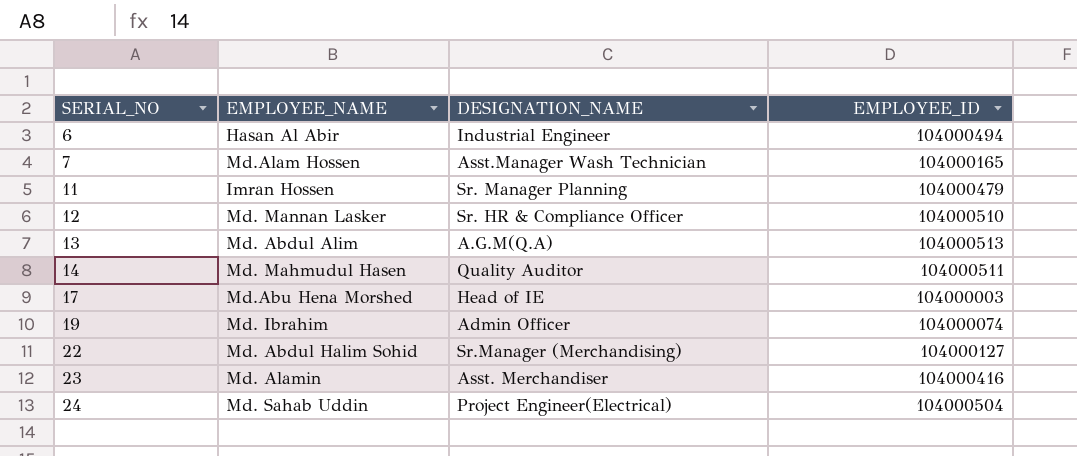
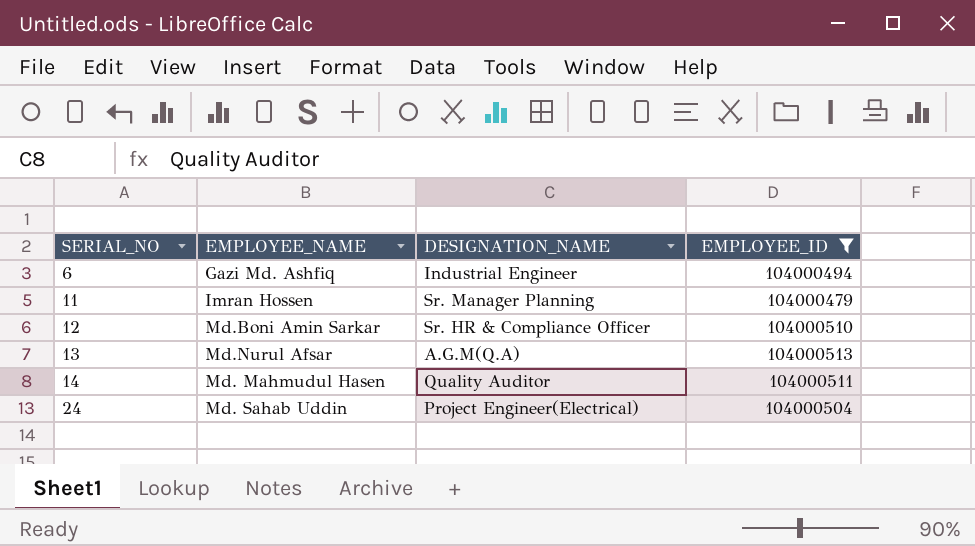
filter: none -> EMPLOYEE_ID >= 104000479
6 | EMPLOYEE_NAME: Hasan Al Abir -> Gazi Md. Ashfiq
12 | EMPLOYEE_NAME: Md. Mannan Lasker -> Md.Boni Amin Sarkar
13 | EMPLOYEE_NAME: Md. Abdul Alim -> Md.Nurul Afsar

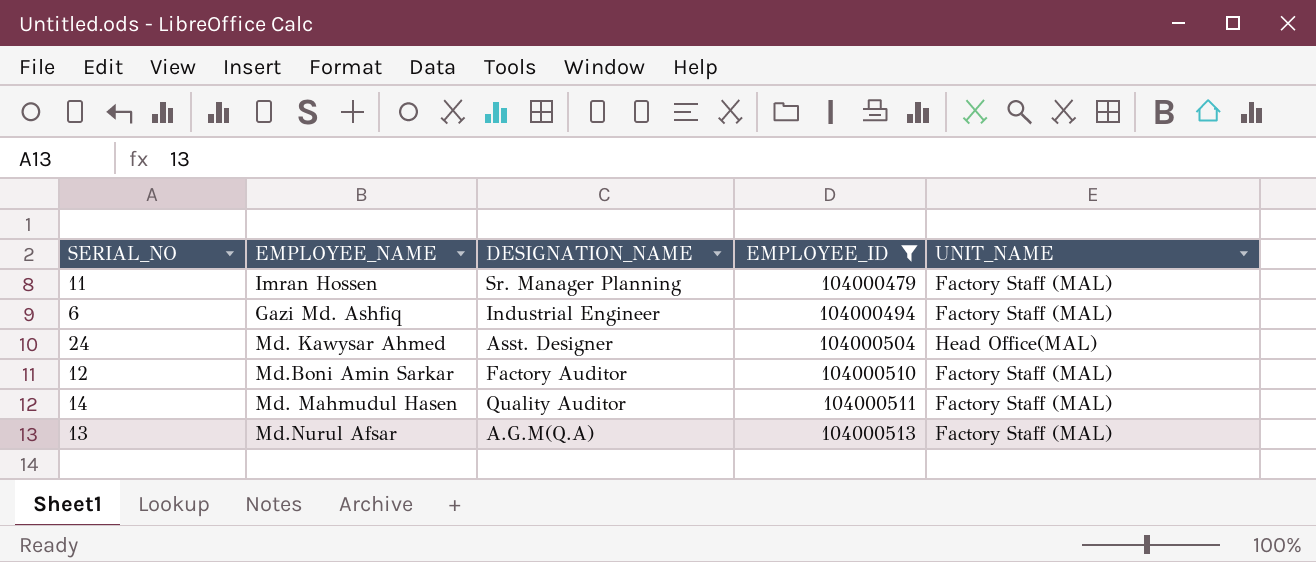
row order: SERIAL_NO ascending -> EMPLOYEE_ID ascending
column UNIT_NAME | position: none -> 5
24 | EMPLOYEE_NAME: Md. Sahab Uddin -> Md. Kawysar Ahmed
24 | DESIGNATION_NAME: Project Engineer(Electrical) -> Asst. Designer
12 | DESIGNATION_NAME: Sr. HR & Compliance Officer -> Factory Auditor

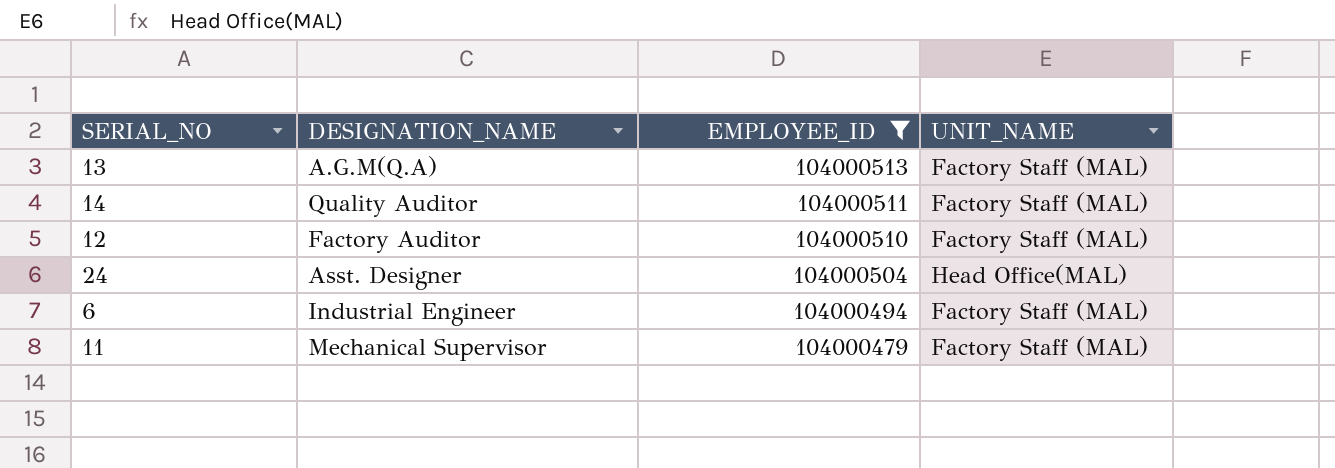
row order: EMPLOYEE_ID ascending -> EMPLOYEE_ID descending
column EMPLOYEE_NAME | position: 2 -> none
11 | DESIGNATION_NAME: Sr. Manager Planning -> Mechanical Supervisor

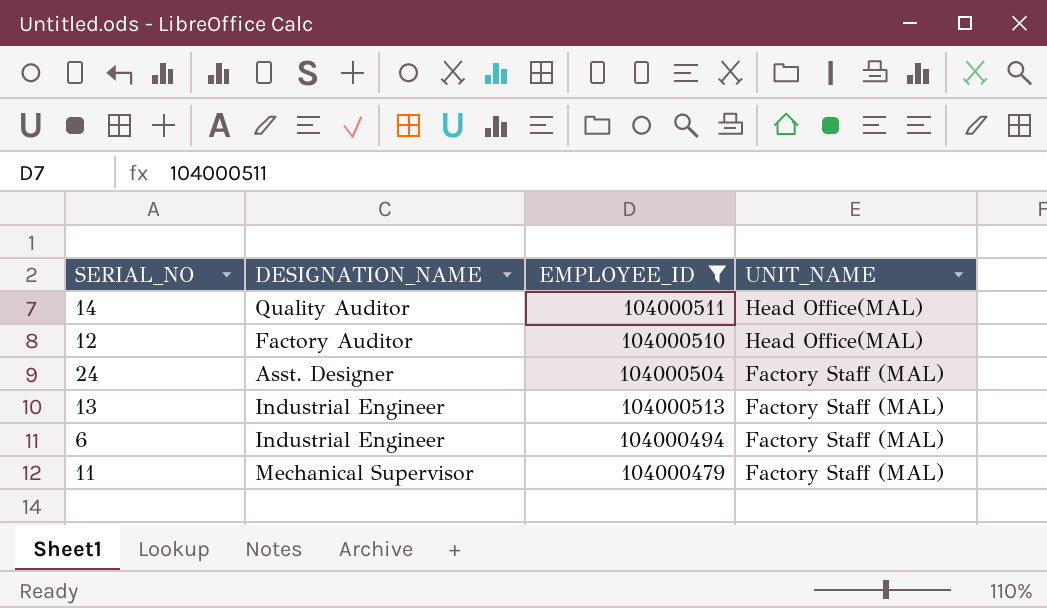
row order: EMPLOYEE_ID descending -> UNIT_NAME descending
14 | UNIT_NAME: Factory Staff (MAL) -> Head Office(MAL)
12 | UNIT_NAME: Factory Staff (MAL) -> Head Office(MAL)
24 | UNIT_NAME: Head Office(MAL) -> Factory Staff (MAL)
13 | DESIGNATION_NAME: A.G.M(Q.A) -> Industrial Engineer

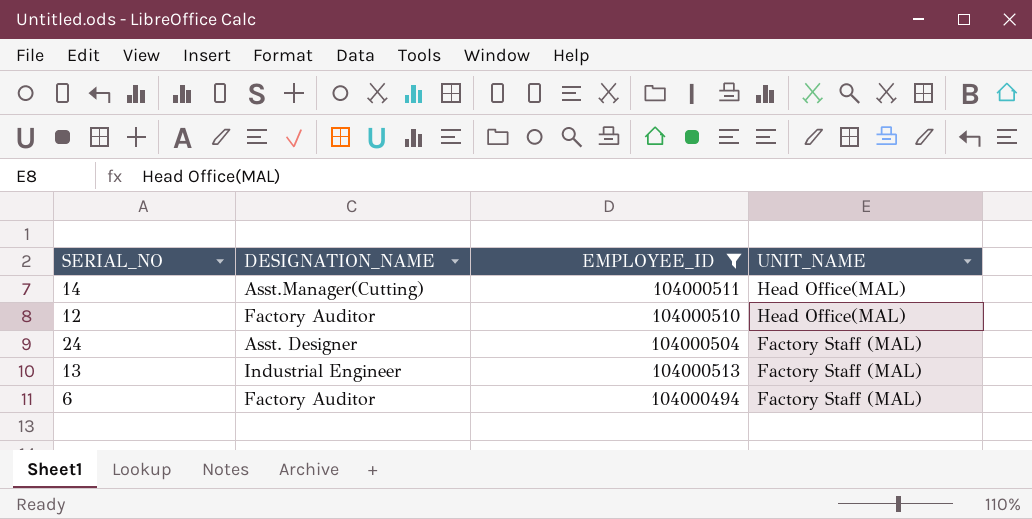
row 11: Mechanical Supervisor | 104000479 | Factory Staff (MAL) -> none
14 | DESIGNATION_NAME: Quality Auditor -> Asst.Manager(Cutting)
6 | DESIGNATION_NAME: Industrial Engineer -> Factory Auditor

